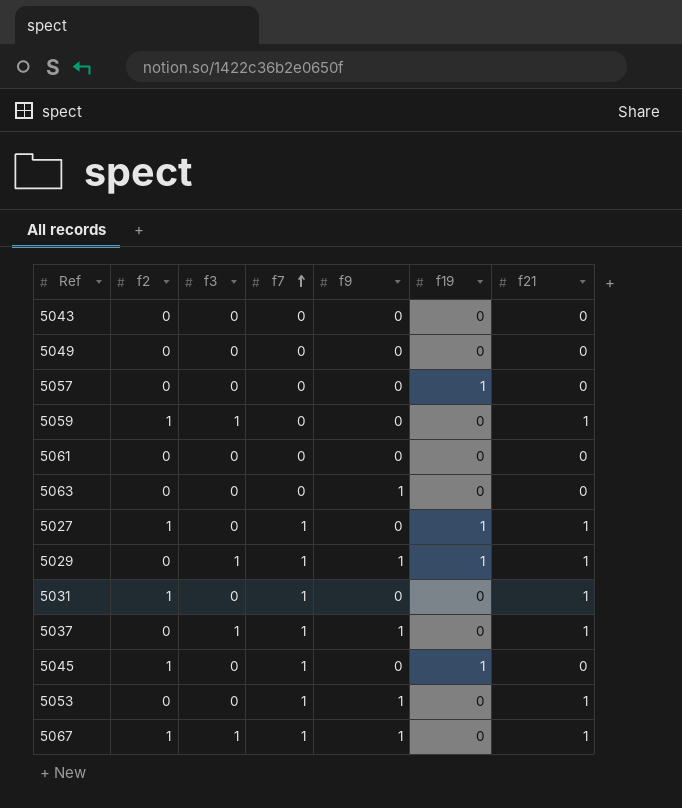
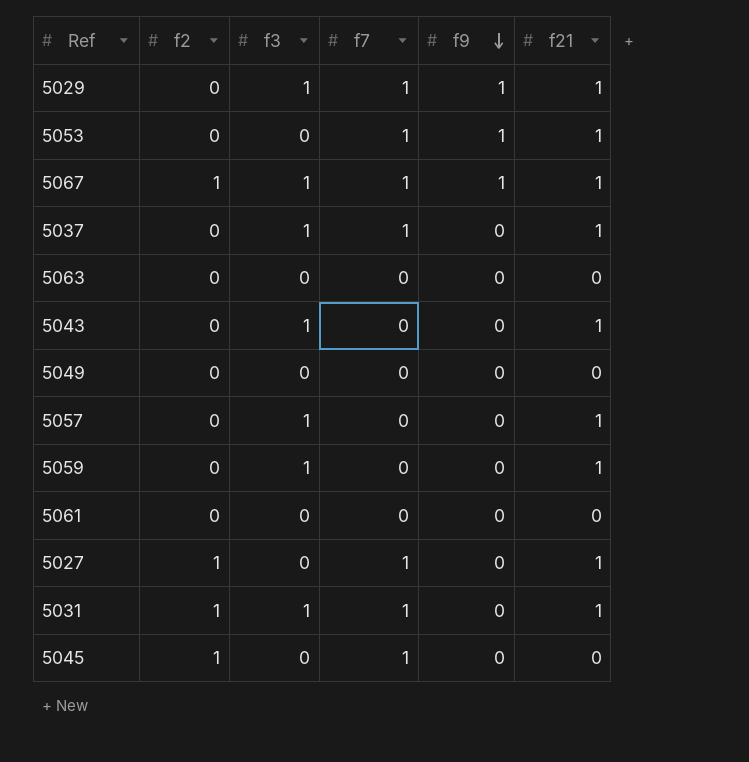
row order: f7 ascending -> f9 descending
column f19 | position: 6 -> none
5037 | f9: 1 -> 0
5063 | f9: 1 -> 0
5043 | f3: 0 -> 1
5043 | f21: 0 -> 1
5057 | f3: 0 -> 1
5057 | f21: 0 -> 1
5059 | f2: 1 -> 0
5031 | f3: 0 -> 1

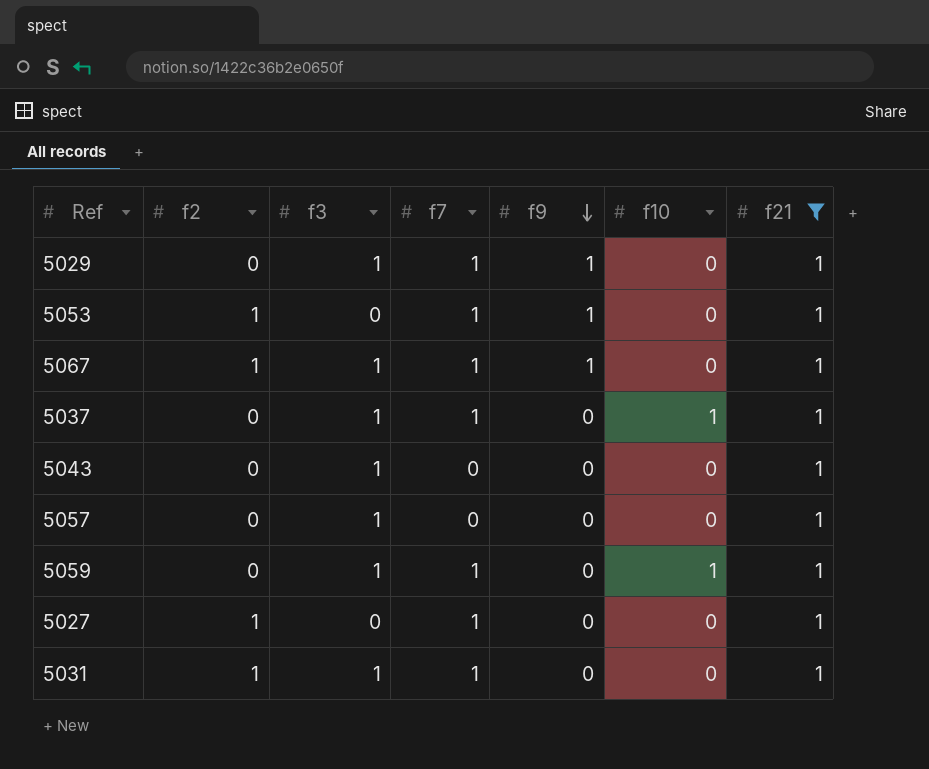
filter: none -> f21 = 1
column f10 | position: none -> 6
5053 | f2: 0 -> 1
5059 | f7: 0 -> 1

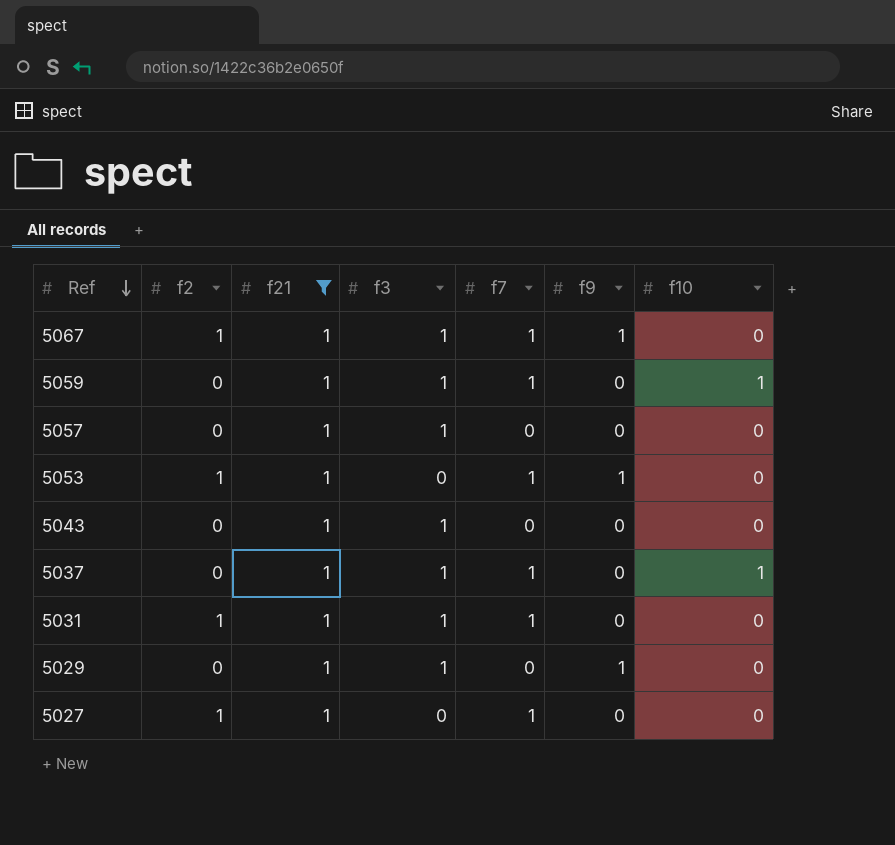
row order: f9 descending -> Ref descending
column f21 | position: 7 -> 3
5029 | f7: 1 -> 0

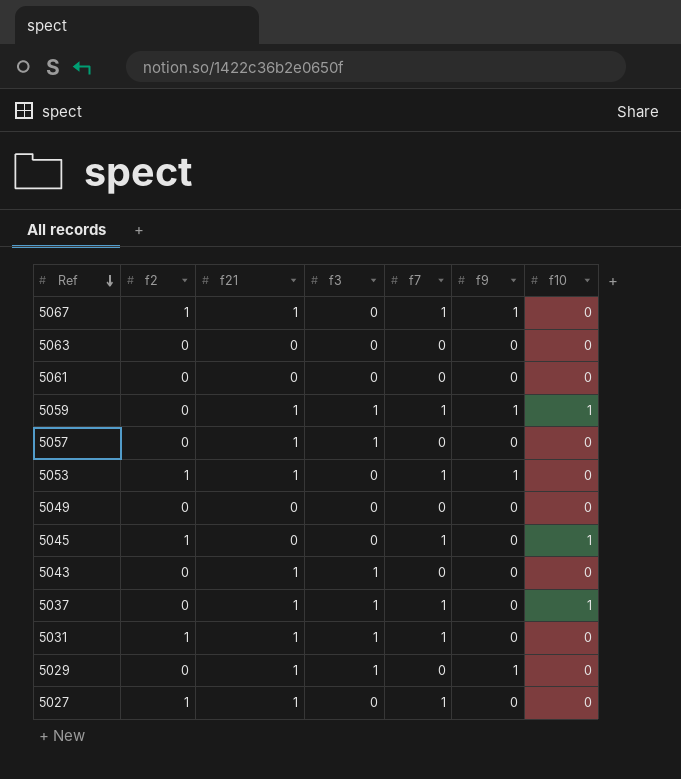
filter: f21 = 1 -> none
5067 | f3: 1 -> 0
5059 | f9: 0 -> 1

